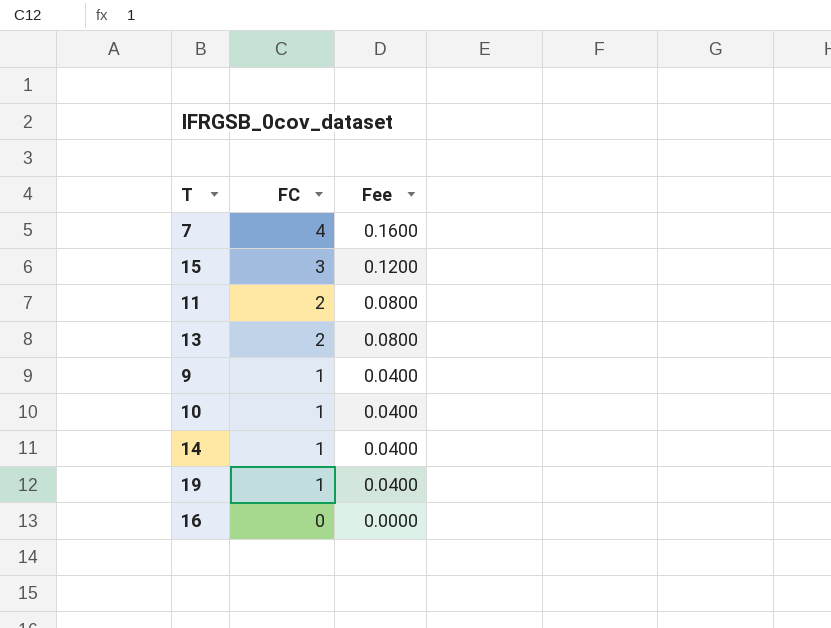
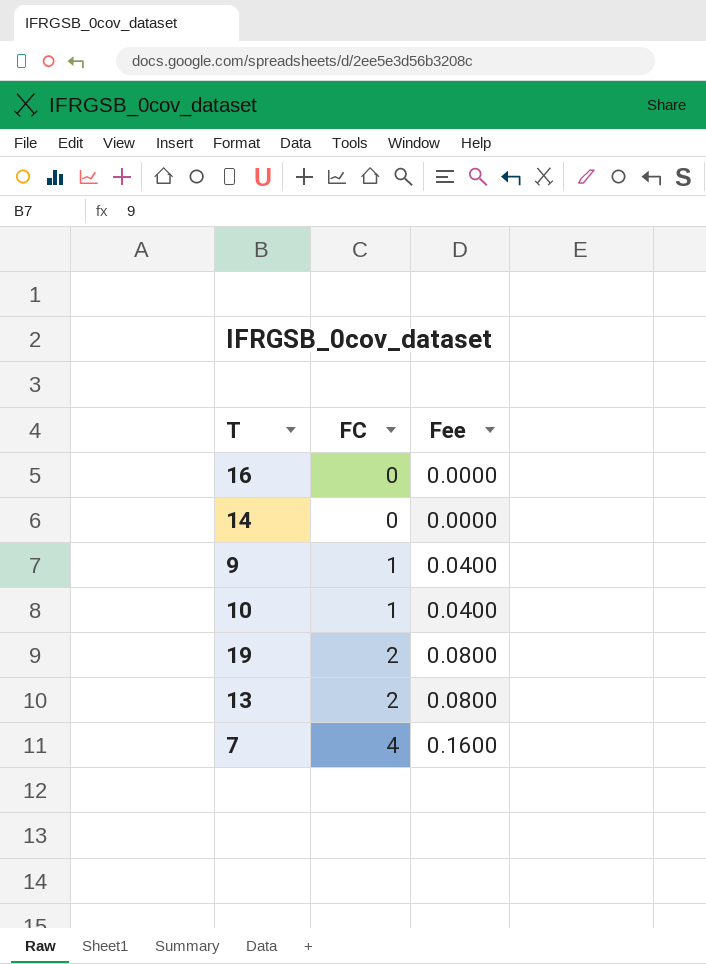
row order: FC descending -> FC ascending
row 15: 3 | 0.1200 -> none
row 11: 2 | 0.0800 -> none
14 | FC: 1 -> 0
14 | Fee: 0.0400 -> 0.0000
19 | FC: 1 -> 2
19 | Fee: 0.0400 -> 0.0800

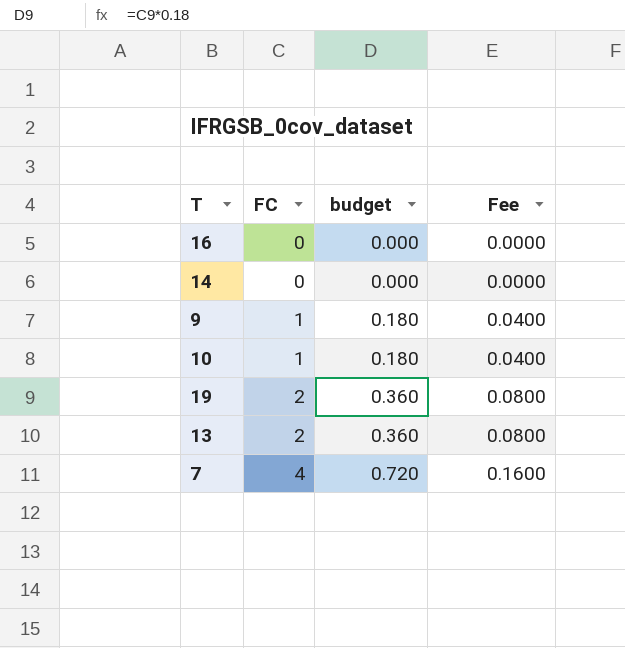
column budget | formula: none -> [FC] * 0.18

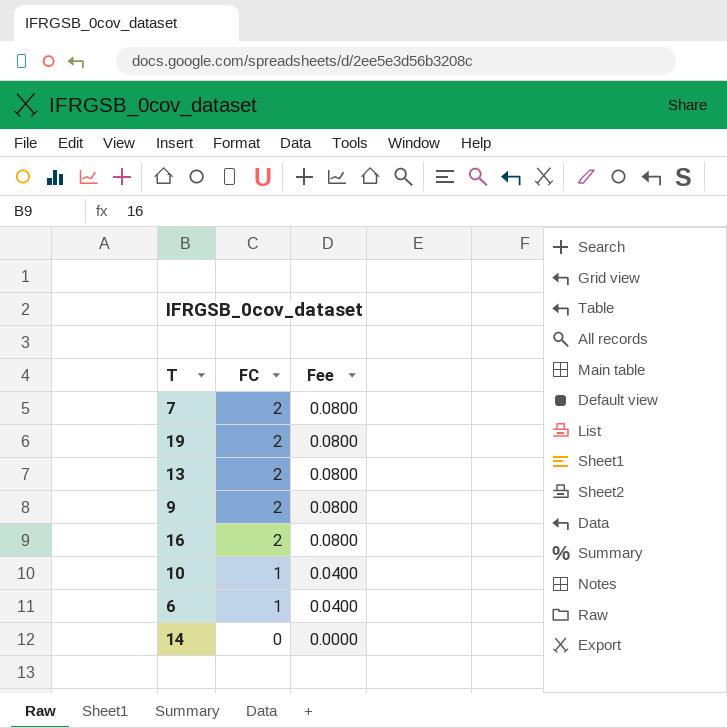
row order: FC ascending -> FC descending
column budget | formula: [FC] * 0.18 -> none
7 | FC: 4 -> 2
7 | Fee: 0.1600 -> 0.0800
9 | FC: 1 -> 2
9 | Fee: 0.0400 -> 0.0800
16 | FC: 0 -> 2
16 | Fee: 0.0000 -> 0.0800
row 6: none -> 1 | 0.0400

